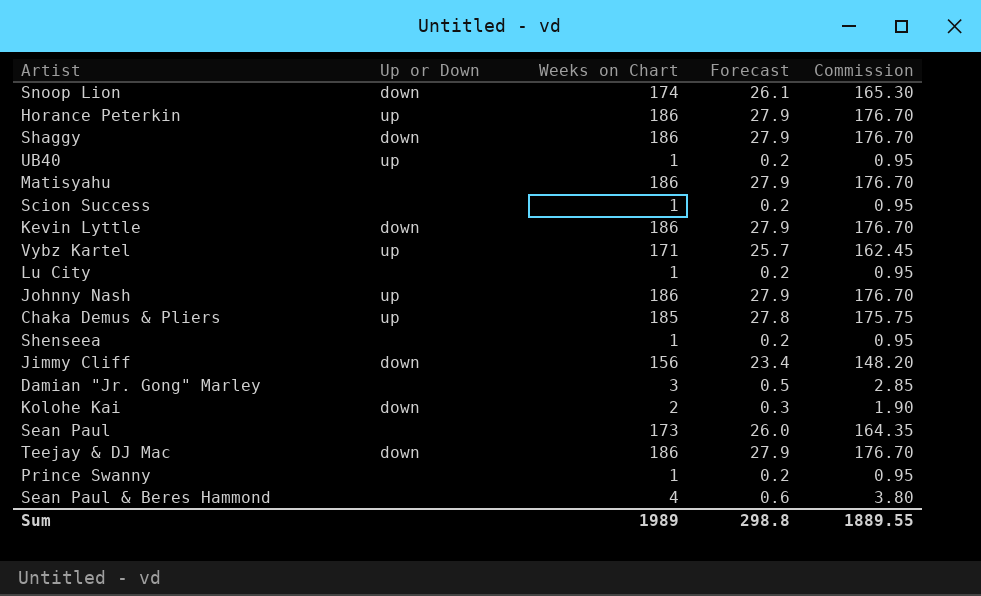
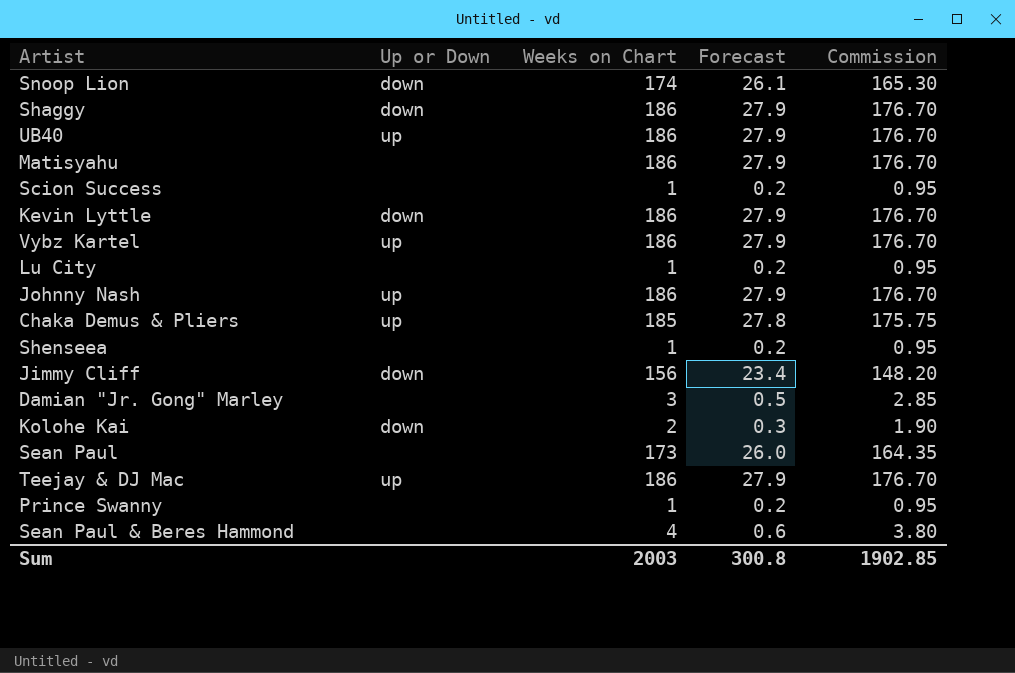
row Horance Peterkin: up | 186 | 27.9 | 176.70 -> none
UB40 | Weeks on Chart: 1 -> 186
UB40 | Forecast: 0.2 -> 27.9
UB40 | Commission: 0.95 -> 176.70
Vybz Kartel | Weeks on Chart: 171 -> 186
Vybz Kartel | Forecast: 25.7 -> 27.9
Vybz Kartel | Commission: 162.45 -> 176.70
Teejay & DJ Mac | Up or Down: down -> up
Sum | Weeks on Chart: 1989 -> 2003
Sum | Forecast: 298.8 -> 300.8
Sum | Commission: 1889.55 -> 1902.85

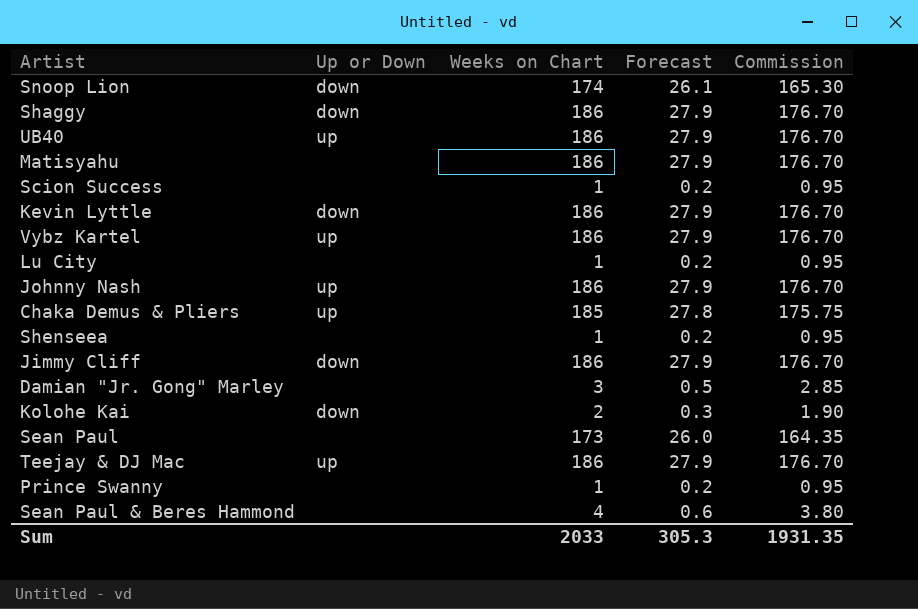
Jimmy Cliff | Weeks on Chart: 156 -> 186
Jimmy Cliff | Forecast: 23.4 -> 27.9
Jimmy Cliff | Commission: 148.20 -> 176.70
Sum | Weeks on Chart: 2003 -> 2033
Sum | Forecast: 300.8 -> 305.3
Sum | Commission: 1902.85 -> 1931.35

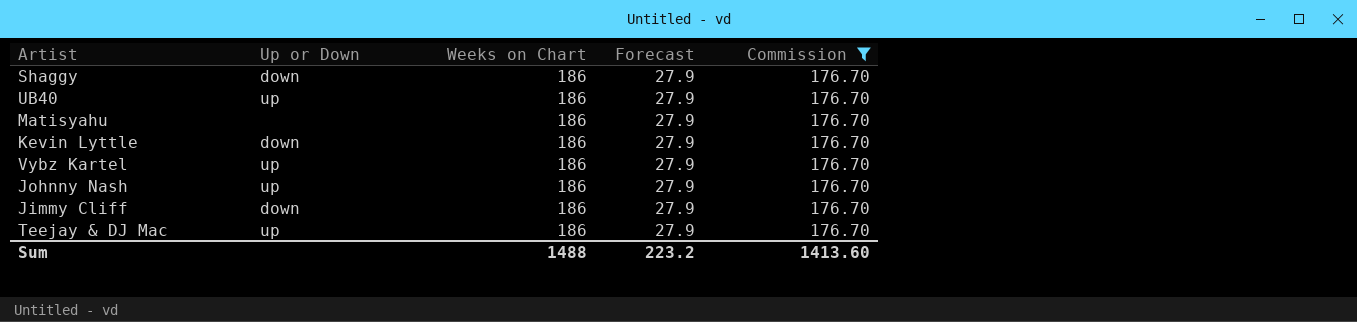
filter: none -> Commission = 176.70
Sum | Weeks on Chart: 2033 -> 1488
Sum | Forecast: 305.3 -> 223.2
Sum | Commission: 1931.35 -> 1413.60

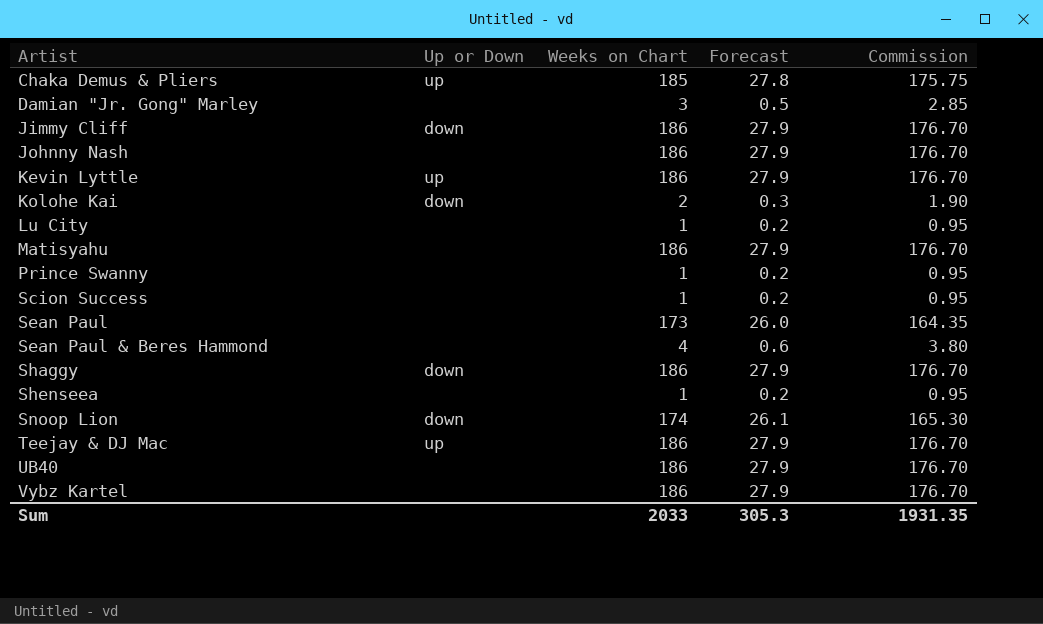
filter: Commission = 176.70 -> none
row order: none -> Artist ascending
Johnny Nash | Up or Down: up -> none
Kevin Lyttle | Up or Down: down -> up
UB40 | Up or Down: up -> none
Vybz Kartel | Up or Down: up -> none
Sum | Weeks on Chart: 1488 -> 2033
Sum | Forecast: 223.2 -> 305.3
Sum | Commission: 1413.60 -> 1931.35

